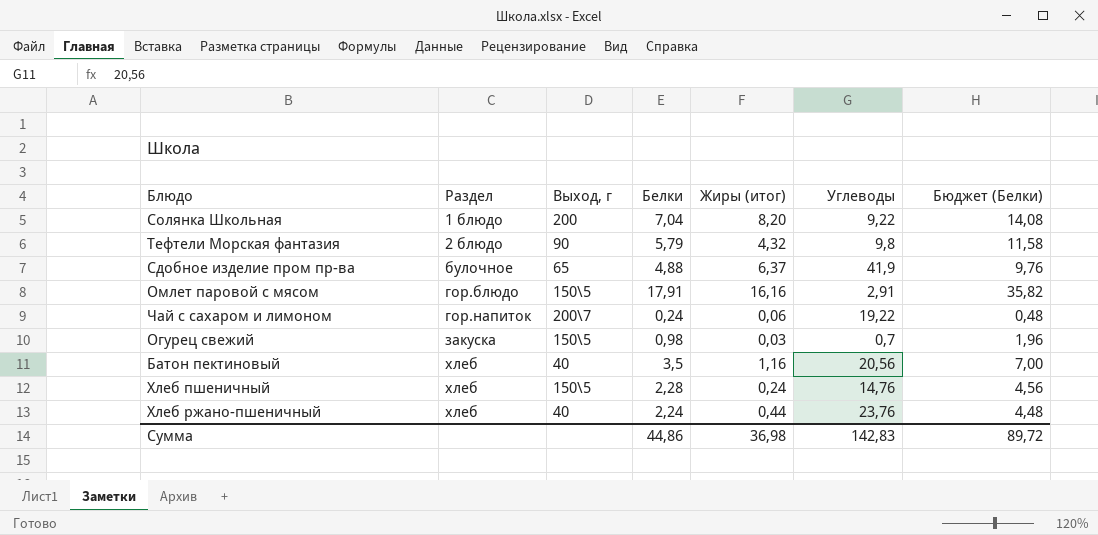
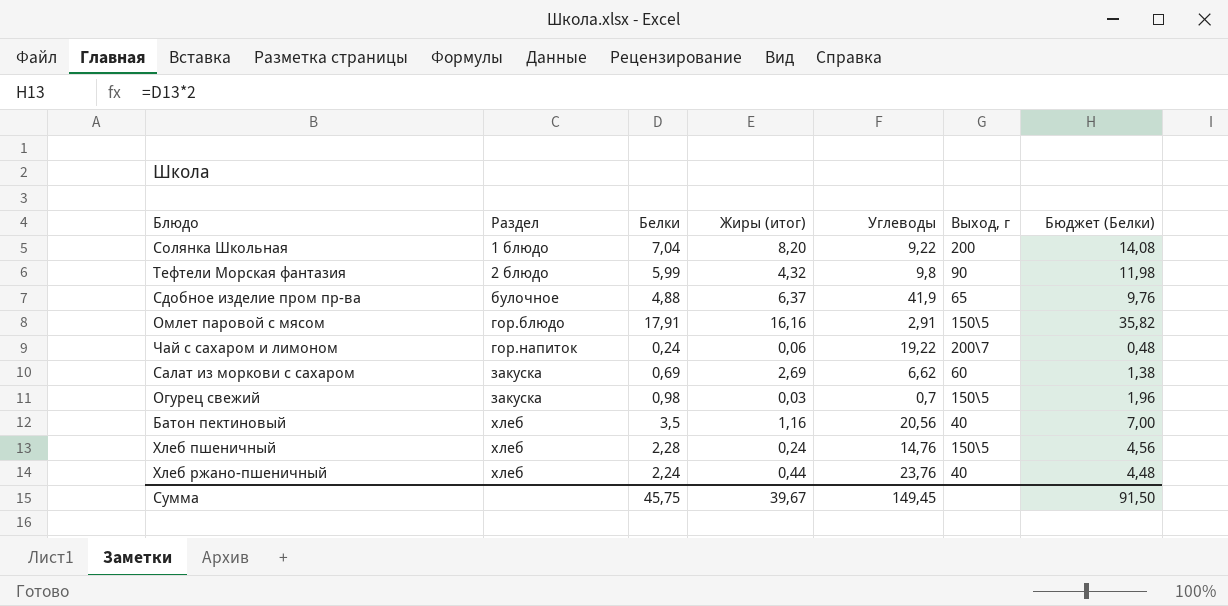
column Выход, г | position: 3 -> 6
Тефтели Морская фантазия | Белки: 5,79 -> 5,99
Тефтели Морская фантазия | Бюджет (Белки): 11,58 -> 11,98
row Салат из моркови с сахаром: none -> закуска | 0,69 | 2,69 | 6,62 | 60 | 1,38
Сумма | Белки: 44,86 -> 45,75
Сумма | Жиры (итог): 36,98 -> 39,67
Сумма | Углеводы: 142,83 -> 149,45
Сумма | Бюджет (Белки): 89,72 -> 91,50

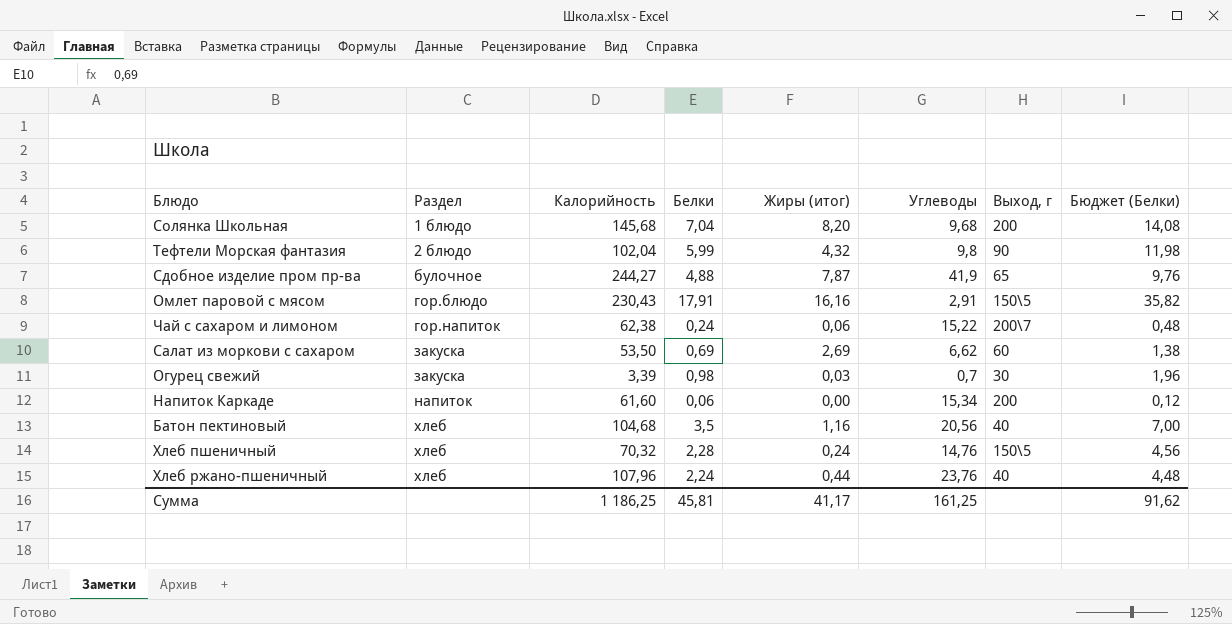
column Калорийность | position: none -> 3
Солянка Школьная | Углеводы: 9,22 -> 9,68
Сдобное изделие пром пр-ва | Жиры (итог): 6,37 -> 7,87
Чай с сахаром и лимоном | Углеводы: 19,22 -> 15,22
Огурец свежий | Выход, г: 150\5 -> 30
row Напиток Каркаде: none -> напиток | 61,60 | 0,06 | 0,00 | 15,34 | 200 | 0,12
Сумма | Белки: 45,75 -> 45,81
Сумма | Жиры (итог): 39,67 -> 41,17
Сумма | Углеводы: 149,45 -> 161,25
Сумма | Бюджет (Белки): 91,50 -> 91,62

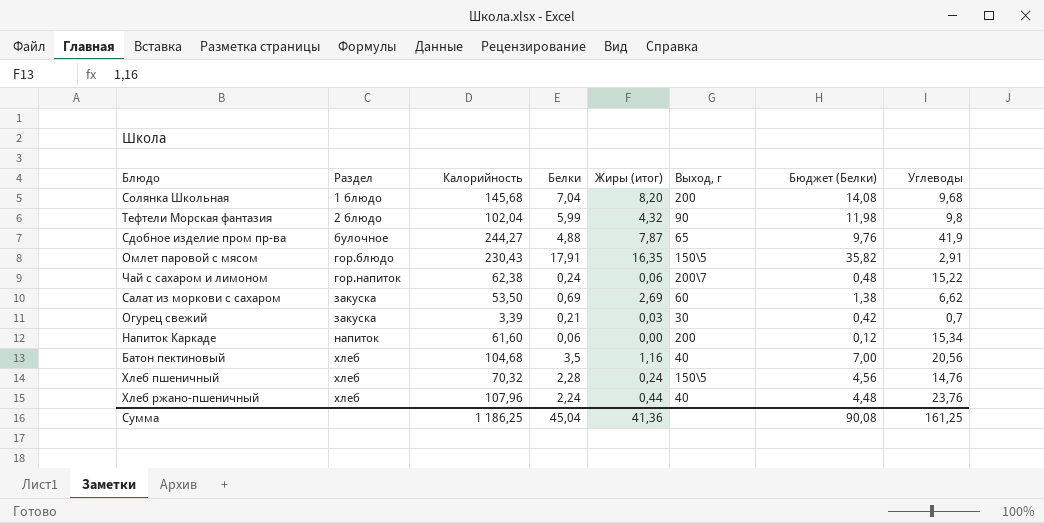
column Углеводы | position: 6 -> 8
Омлет паровой с мясом | Жиры (итог): 16,16 -> 16,35
Огурец свежий | Белки: 0,98 -> 0,21
Огурец свежий | Бюджет (Белки): 1,96 -> 0,42
Сумма | Белки: 45,81 -> 45,04
Сумма | Жиры (итог): 41,17 -> 41,36
Сумма | Бюджет (Белки): 91,62 -> 90,08

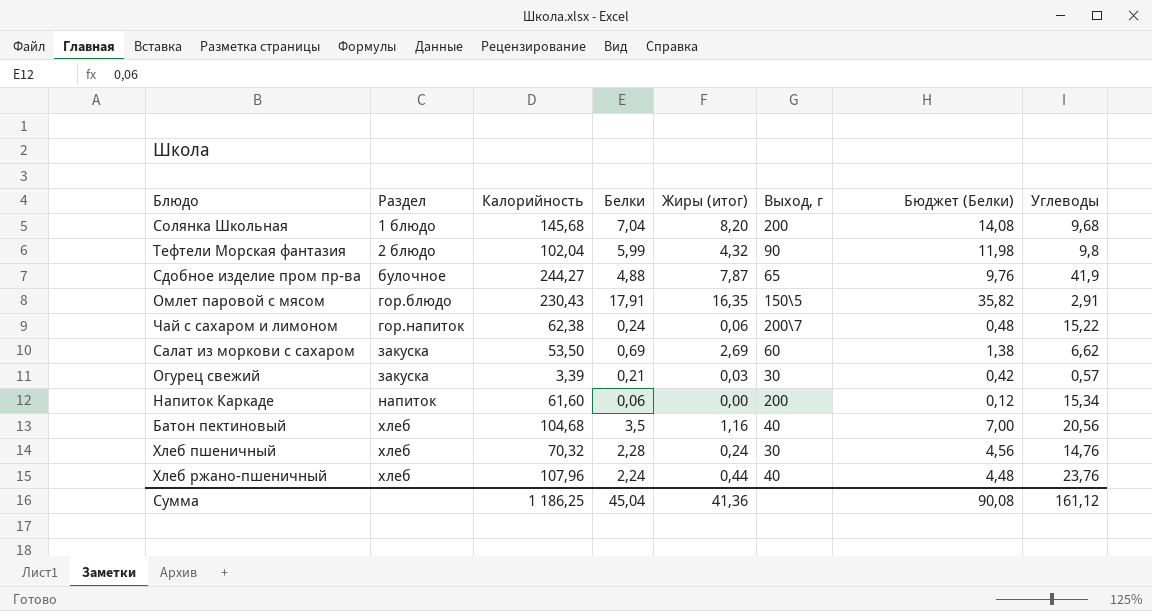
Огурец свежий | Углеводы: 0,7 -> 0,57
Хлеб пшеничный | Выход, г: 150\5 -> 30
Сумма | Углеводы: 161,25 -> 161,12

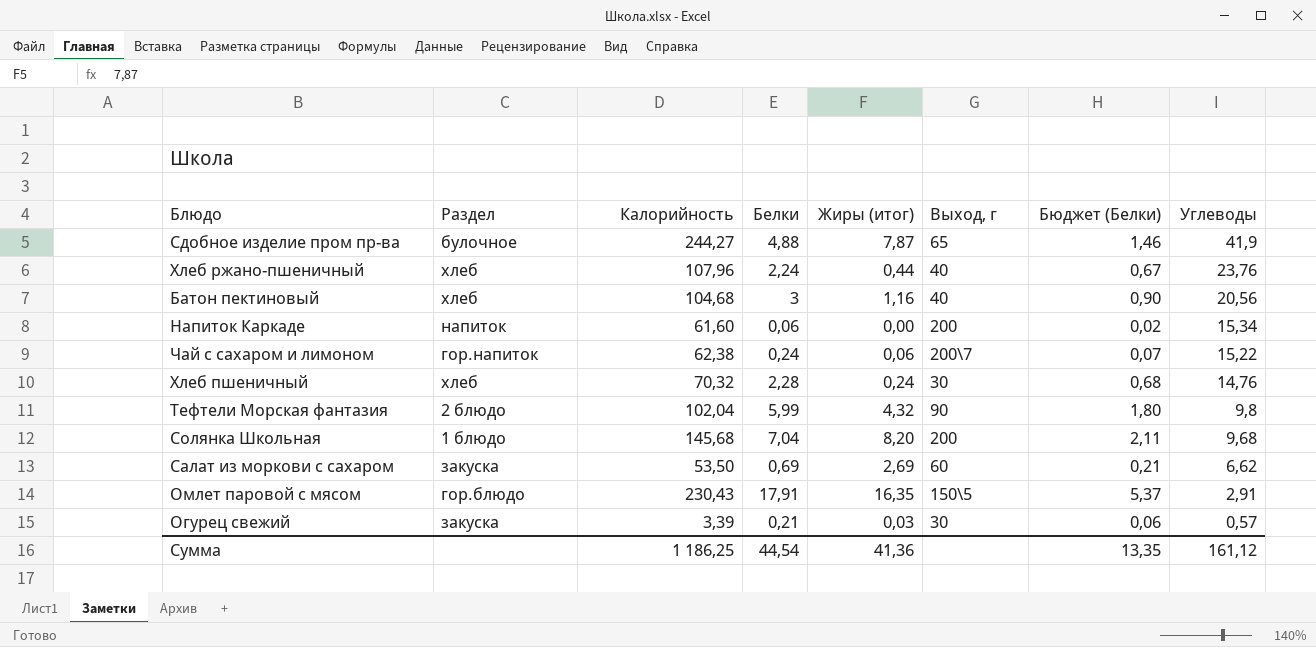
row order: Раздел ascending -> Углеводы descending
column Бюджет (Белки) | formula: [Белки] * 2 -> [Белки] * 0,3
Батон пектиновый | Белки: 3,5 -> 3
Сумма | Белки: 45,04 -> 44,54
Сумма | Бюджет (Белки): 90,08 -> 13,35

